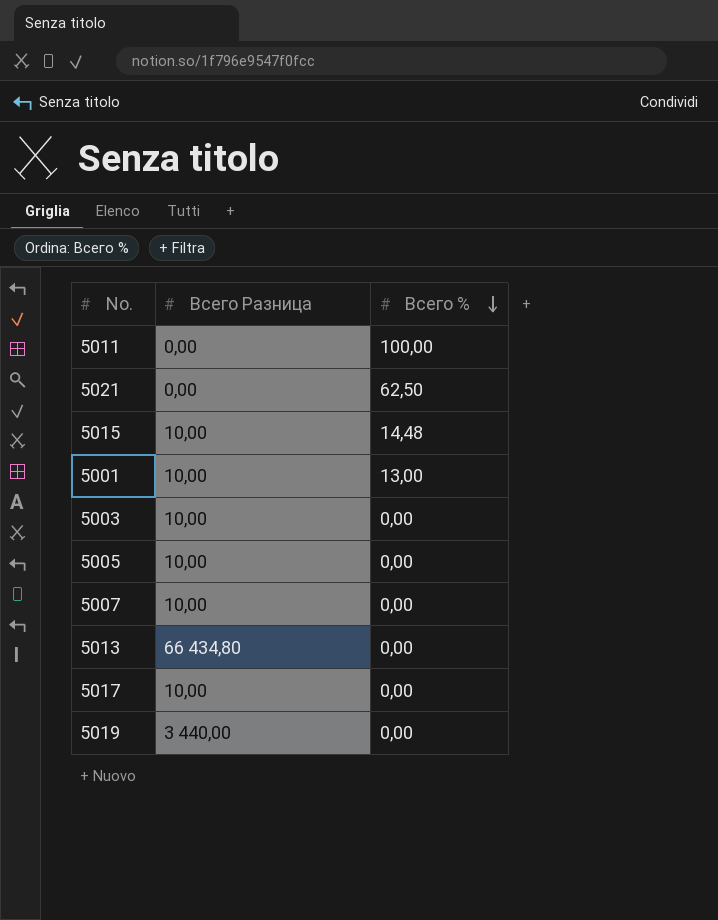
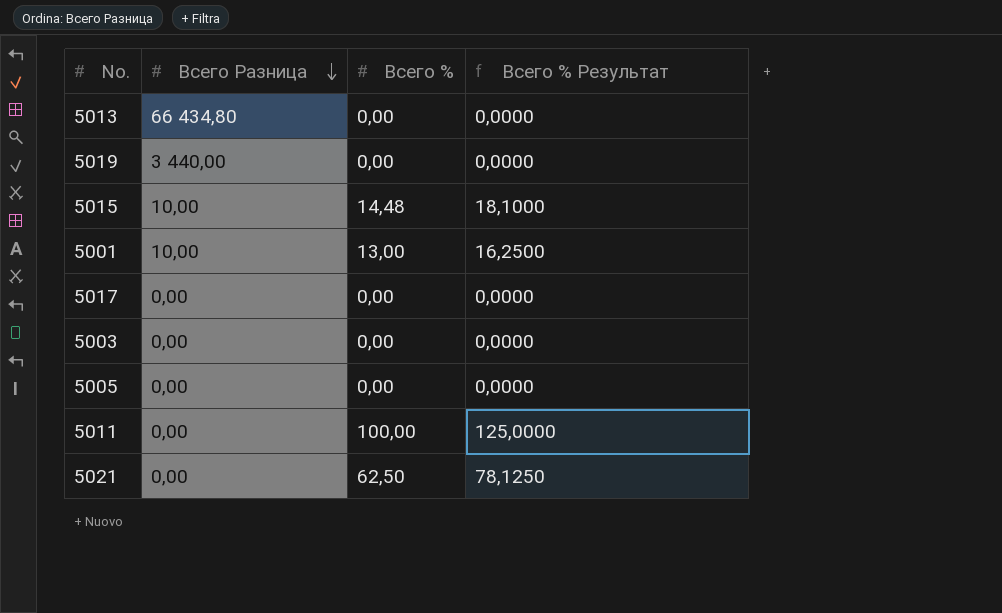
row order: Всего % descending -> Всего Разница descending
column Всего % Результат | formula: none -> [Всего %] * 1,25
row 5007: 10,00 | 0,00 -> none
5017 | Всего Разница: 10,00 -> 0,00
5003 | Всего Разница: 10,00 -> 0,00
5005 | Всего Разница: 10,00 -> 0,00

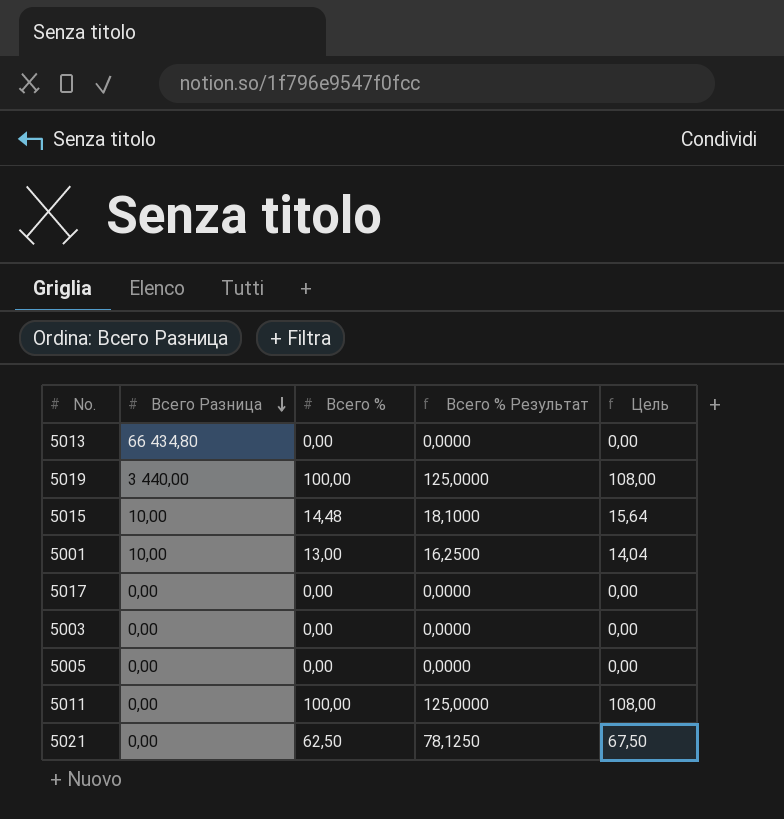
column Цель | formula: none -> [Всего %] * 1,08
5019 | Всего %: 0,00 -> 100,00
5019 | Всего % Результат: 0,0000 -> 125,0000

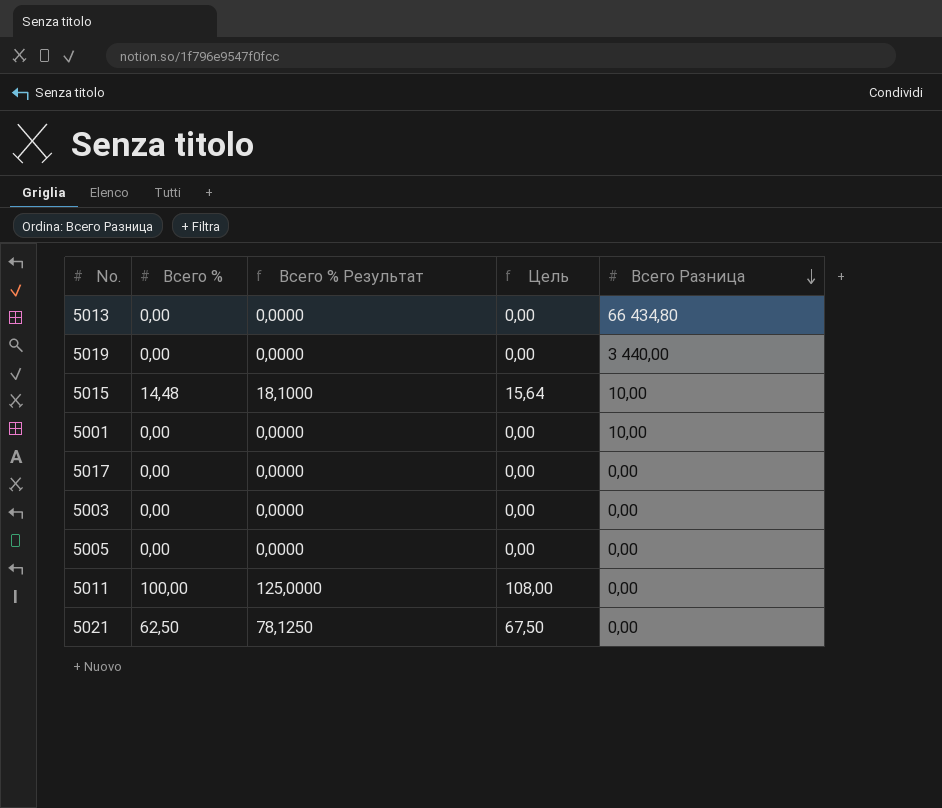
column Всего Разница | position: 2 -> 5
5019 | Всего %: 100,00 -> 0,00
5019 | Всего % Результат: 125,0000 -> 0,0000
5019 | Цель: 108,00 -> 0,00
5001 | Всего %: 13,00 -> 0,00
5001 | Всего % Результат: 16,2500 -> 0,0000
5001 | Цель: 14,04 -> 0,00

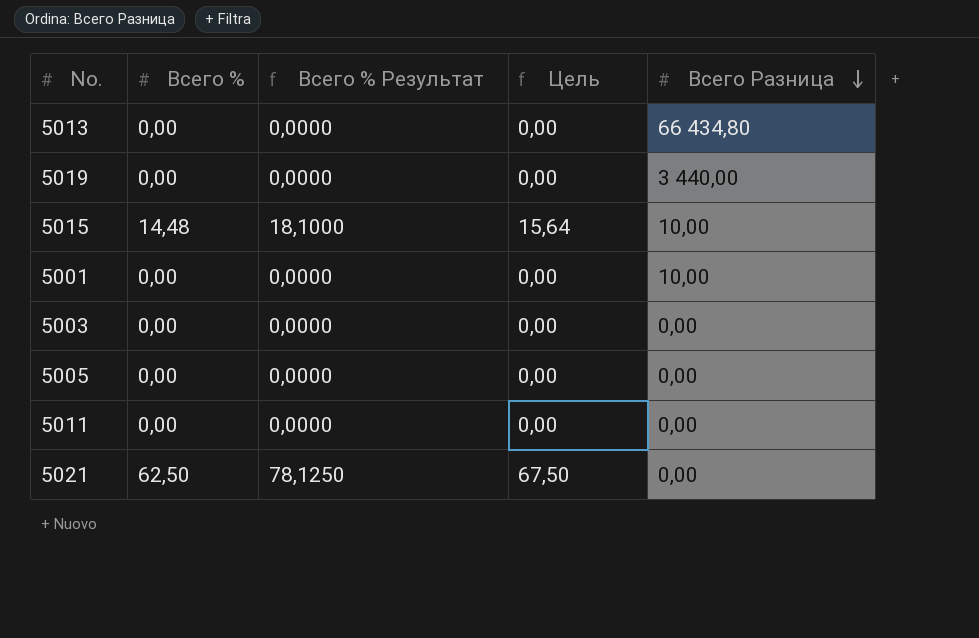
row 5017: 0,00 | 0,0000 | 0,00 | 0,00 -> none
5011 | Всего %: 100,00 -> 0,00
5011 | Всего % Результат: 125,0000 -> 0,0000
5011 | Цель: 108,00 -> 0,00

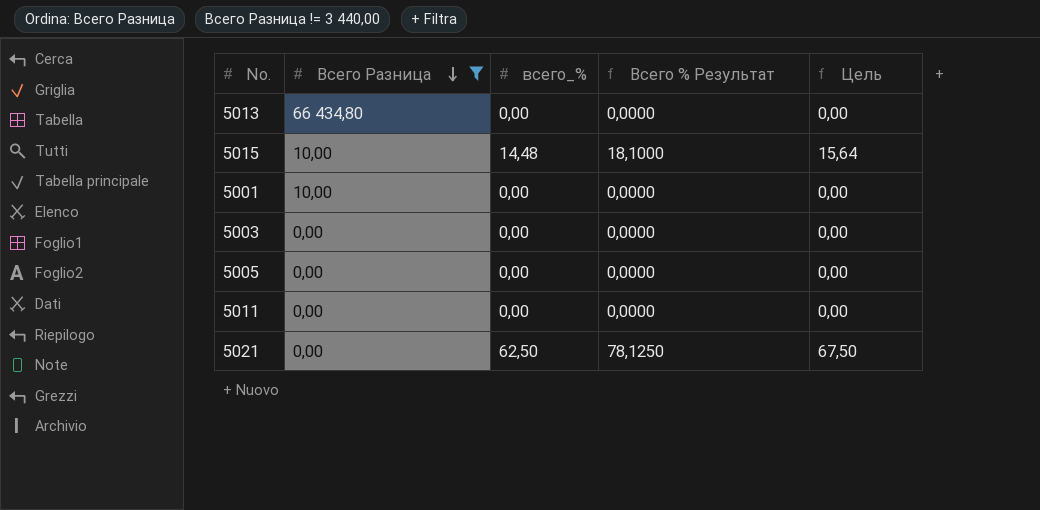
filter: none -> Всего Разница != 3 440,00
column Всего Разница | position: 5 -> 2
column name: Всего % -> всего_%

